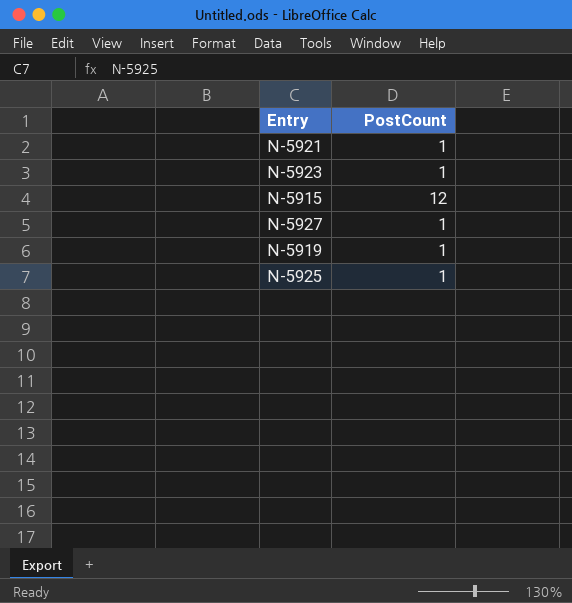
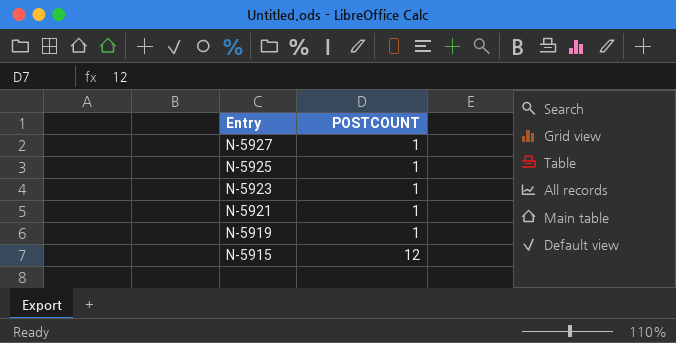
row order: none -> Entry descending
column name: PostCount -> POSTCOUNT

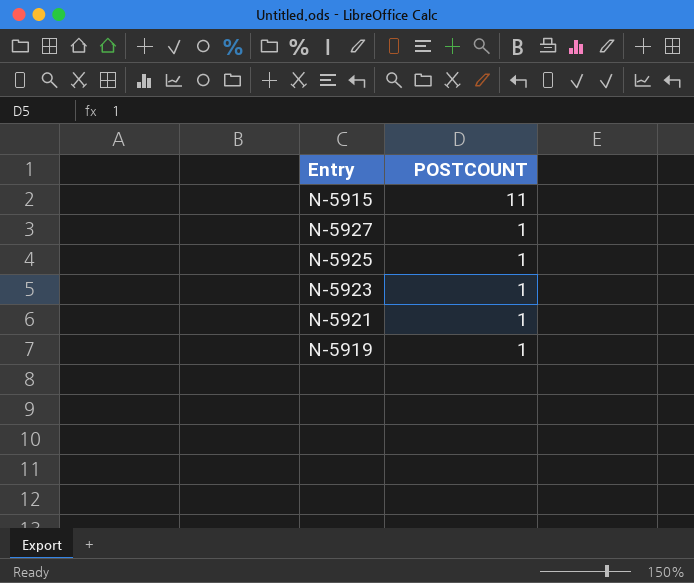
row order: Entry descending -> POSTCOUNT descending
N-5915 | POSTCOUNT: 12 -> 11

